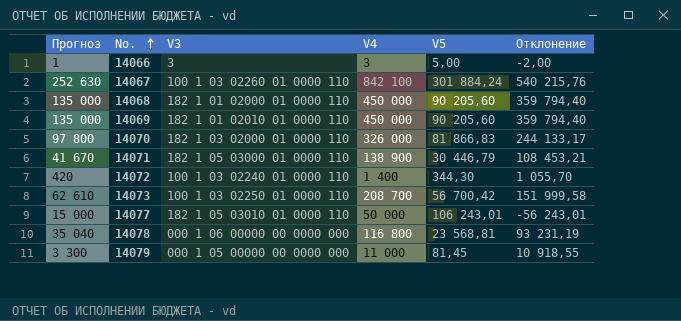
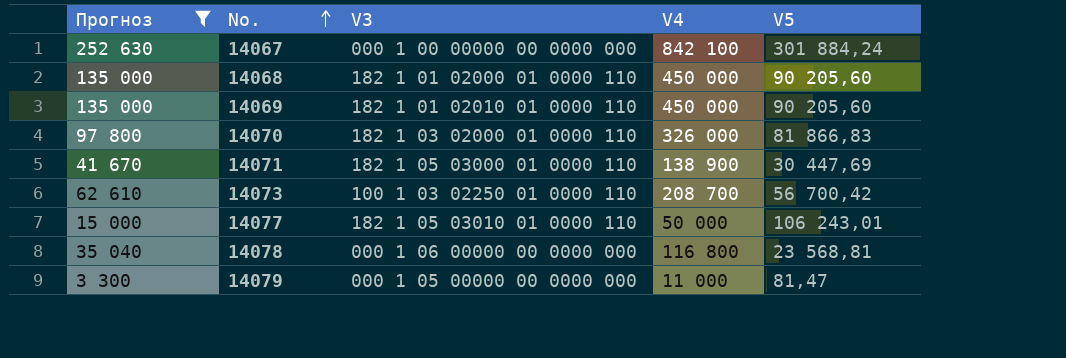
filter: none -> Прогноз >= 3 300
column Отклонение | formula: [V4] - [V5] -> none
14067 | V3: 100 1 03 02260 01 0000 110 -> 000 1 00 00000 00 0000 000
14071 | V5: 30 446,79 -> 30 447,69
14079 | V5: 81,45 -> 81,47

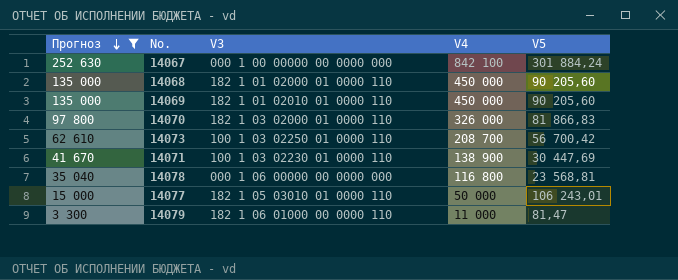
row order: No. ascending -> Прогноз descending
14071 | V3: 182 1 05 03000 01 0000 110 -> 100 1 03 02230 01 0000 110
14079 | V3: 000 1 05 00000 00 0000 000 -> 182 1 06 01000 00 0000 110

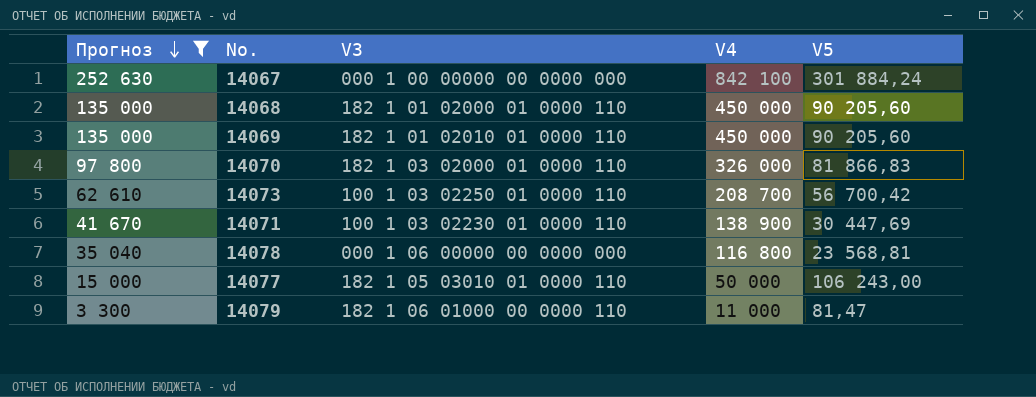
14077 | V5: 106 243,01 -> 106 243,00

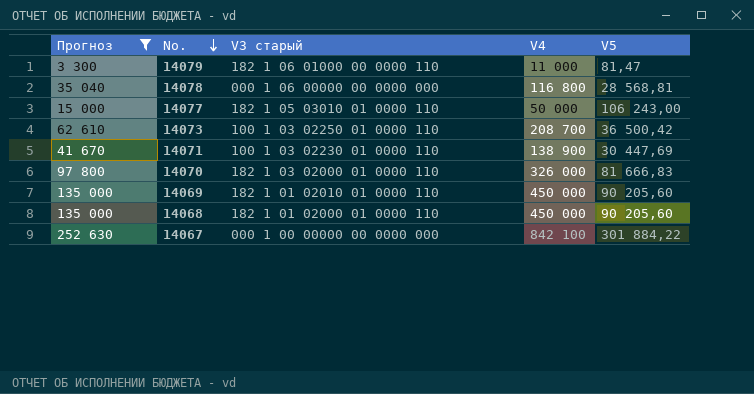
row order: Прогноз descending -> No. descending
column name: V3 -> V3 старый
14078 | V5: 23 568,81 -> 28 568,81
14073 | V5: 56 700,42 -> 36 500,42
14070 | V5: 81 866,83 -> 81 666,83
14067 | V5: 301 884,24 -> 301 884,22

